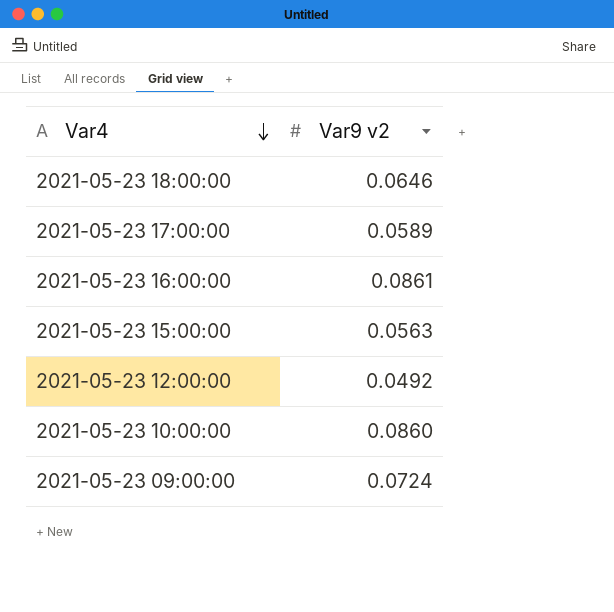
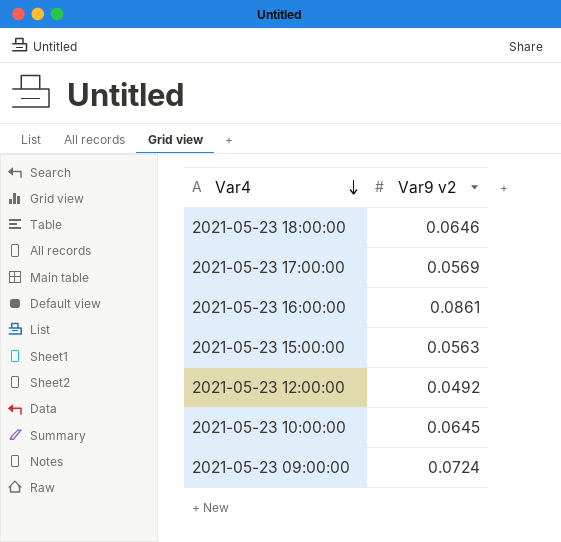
2021-05-23 17:00:00 | Var9 v2: 0.0589 -> 0.0569
2021-05-23 10:00:00 | Var9 v2: 0.0860 -> 0.0645

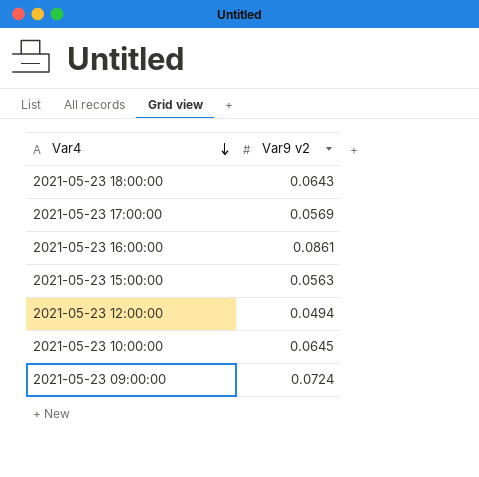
2021-05-23 18:00:00 | Var9 v2: 0.0646 -> 0.0643
2021-05-23 12:00:00 | Var9 v2: 0.0492 -> 0.0494

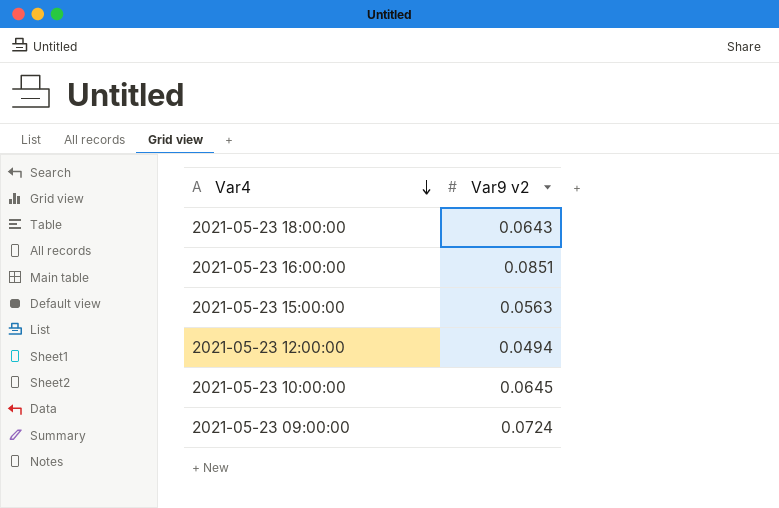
row 2021-05-23 17:00:00: 0.0569 -> none
2021-05-23 16:00:00 | Var9 v2: 0.0861 -> 0.0851

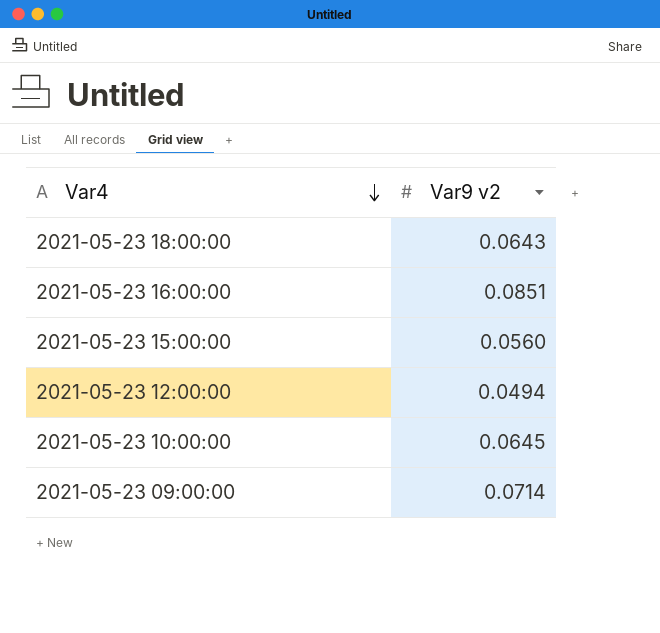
2021-05-23 15:00:00 | Var9 v2: 0.0563 -> 0.0560
2021-05-23 09:00:00 | Var9 v2: 0.0724 -> 0.0714

